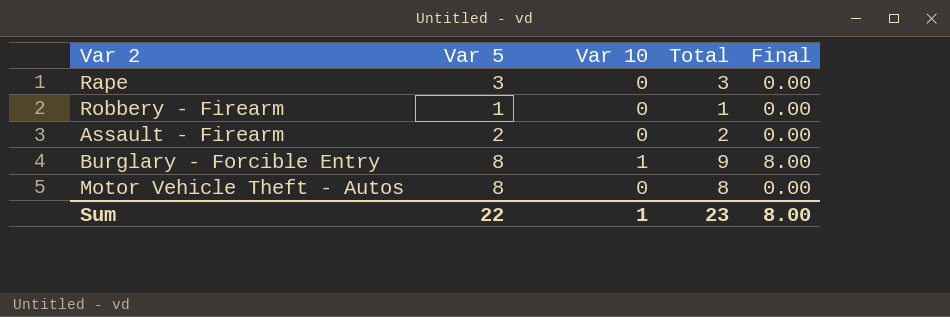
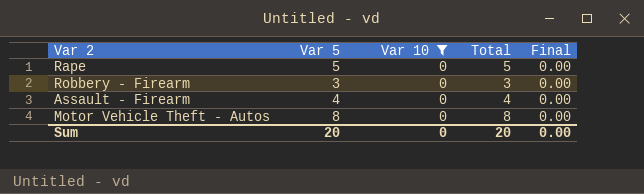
filter: none -> Var 10 = 0
Rape | Var 5: 3 -> 5
Rape | Total: 3 -> 5
Robbery - Firearm | Var 5: 1 -> 3
Robbery - Firearm | Total: 1 -> 3
Assault - Firearm | Var 5: 2 -> 4
Assault - Firearm | Total: 2 -> 4
Sum | Var 5: 22 -> 20
Sum | Var 10: 1 -> 0
Sum | Total: 23 -> 20
Sum | Final: 8.00 -> 0.00

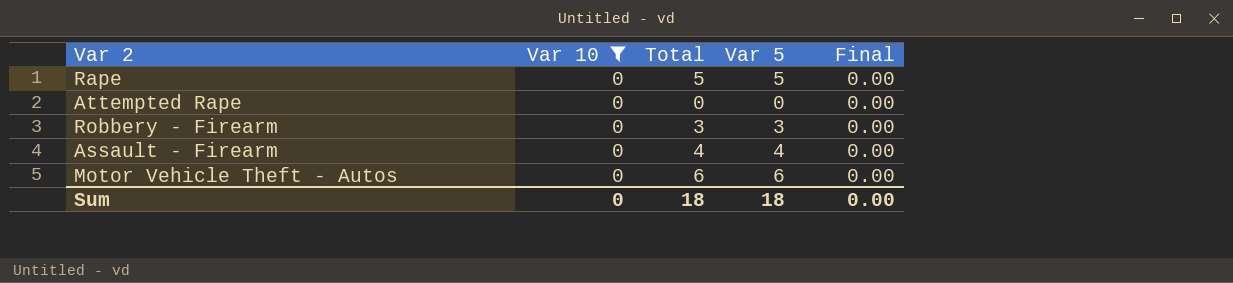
column Var 5 | position: 2 -> 4
row Attempted Rape: none -> 0 | 0 | 0 | 0.00
Motor Vehicle Theft - Autos | Total: 8 -> 6
Motor Vehicle Theft - Autos | Var 5: 8 -> 6
Sum | Total: 20 -> 18
Sum | Var 5: 20 -> 18

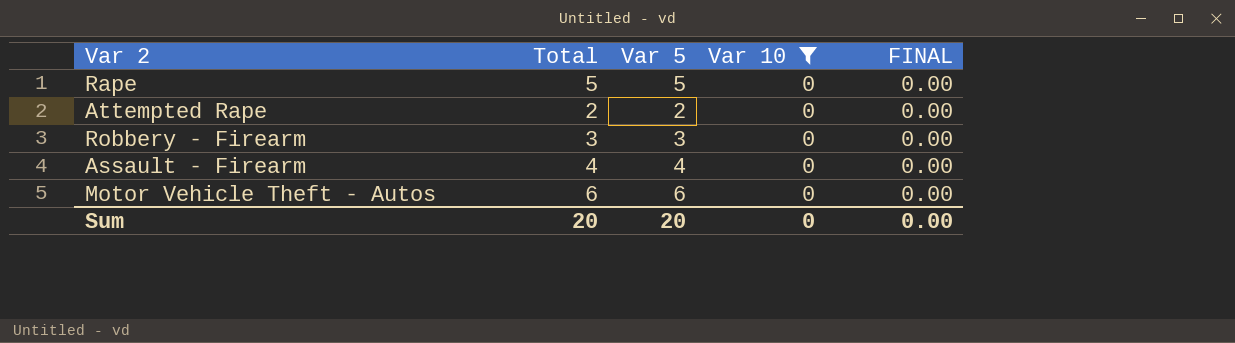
column Var 10 | position: 2 -> 4
column name: Final -> FINAL
Attempted Rape | Total: 0 -> 2
Attempted Rape | Var 5: 0 -> 2
Sum | Total: 18 -> 20
Sum | Var 5: 18 -> 20

